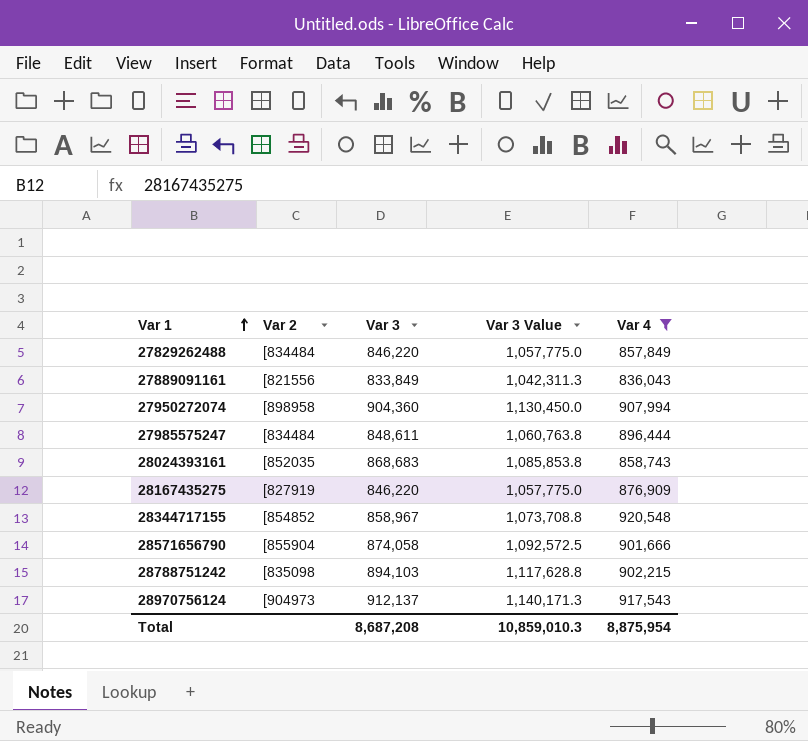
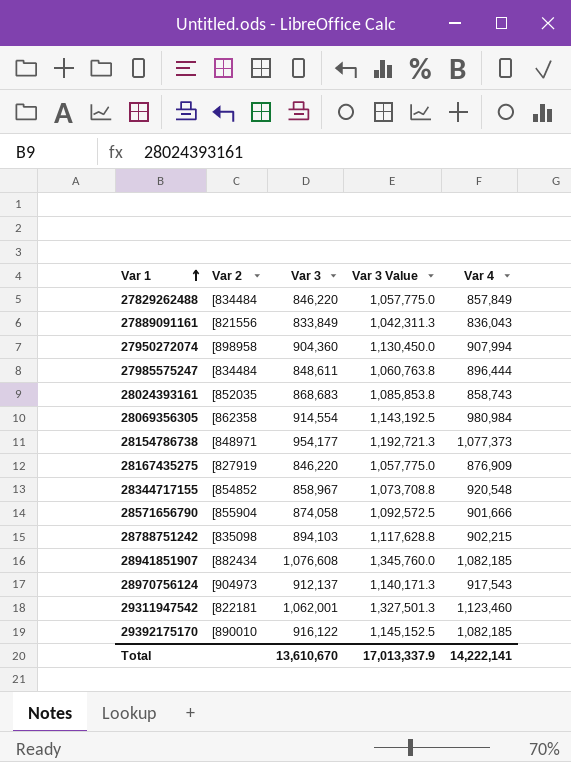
filter: Var 4 <= 920,548 -> none
Total | Var 3: 8,687,208 -> 13,610,670
Total | Var 3 Value: 10,859,010.3 -> 17,013,337.9
Total | Var 4: 8,875,954 -> 14,222,141

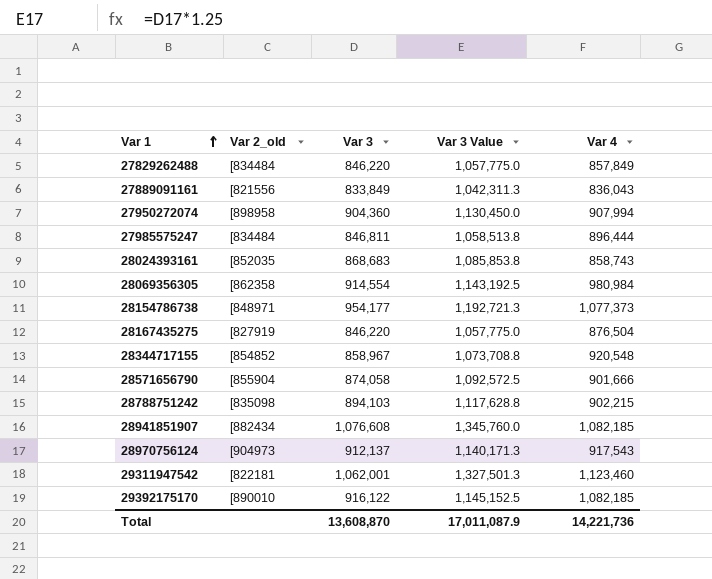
column name: Var 2 -> Var 2_old
27985575247 | Var 3: 848,611 -> 846,811
27985575247 | Var 3 Value: 1,060,763.8 -> 1,058,513.8
28167435275 | Var 4: 876,909 -> 876,504
Total | Var 3: 13,610,670 -> 13,608,870
Total | Var 3 Value: 17,013,337.9 -> 17,011,087.9
Total | Var 4: 14,222,141 -> 14,221,736

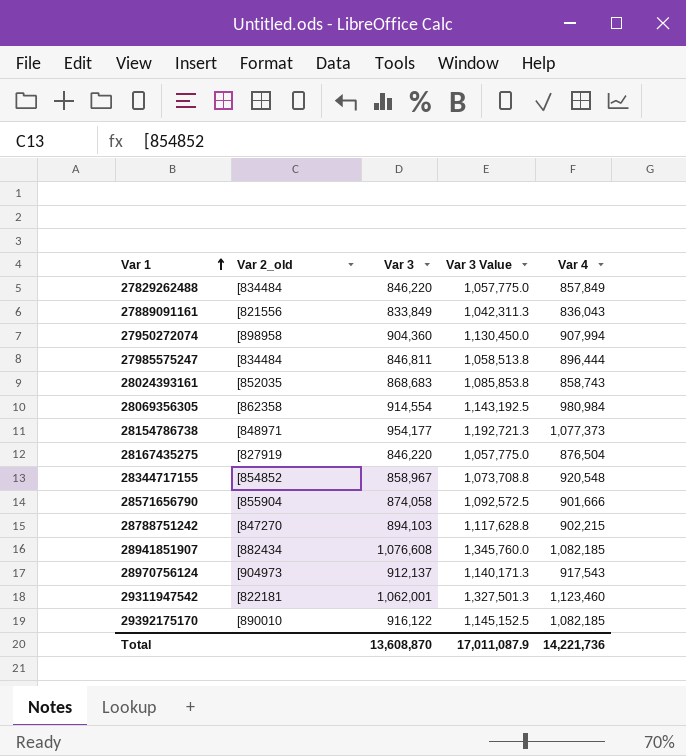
28788751242 | Var 2_old: [835098 -> [847270

